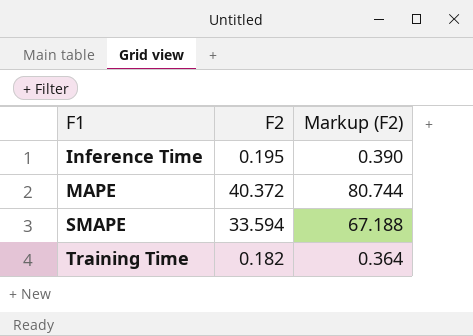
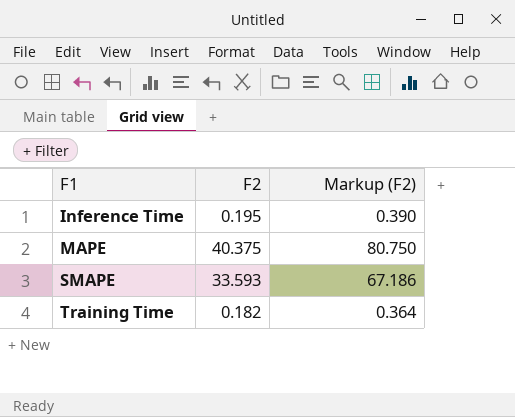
MAPE | F2: 40.372 -> 40.375
MAPE | Markup (F2): 80.744 -> 80.750
SMAPE | F2: 33.594 -> 33.593
SMAPE | Markup (F2): 67.188 -> 67.186

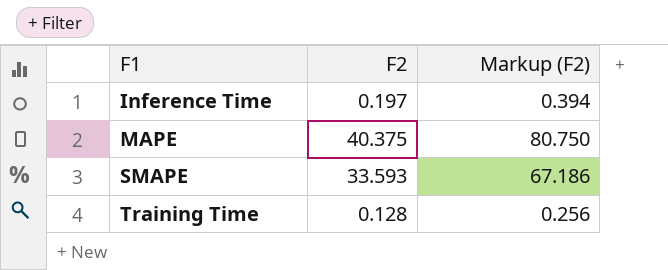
Inference Time | F2: 0.195 -> 0.197
Inference Time | Markup (F2): 0.390 -> 0.394
Training Time | F2: 0.182 -> 0.128
Training Time | Markup (F2): 0.364 -> 0.256

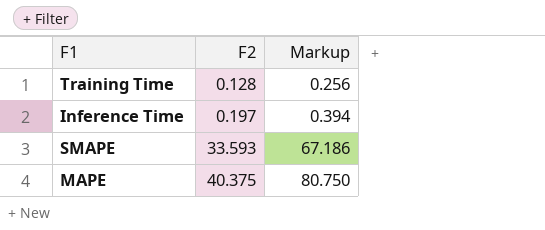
row order: F1 ascending -> F2 ascending
column name: Markup (F2) -> Markup

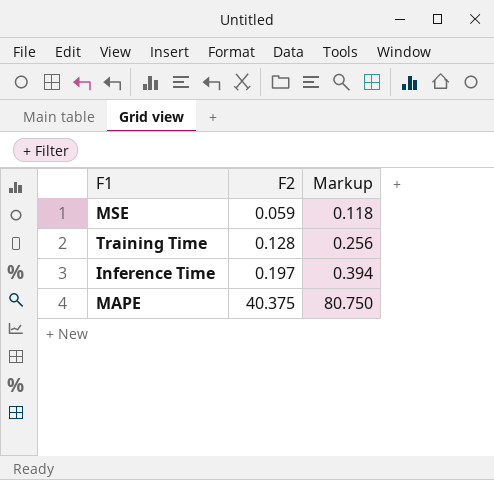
row SMAPE: 33.593 | 67.186 -> none
row MSE: none -> 0.059 | 0.118

